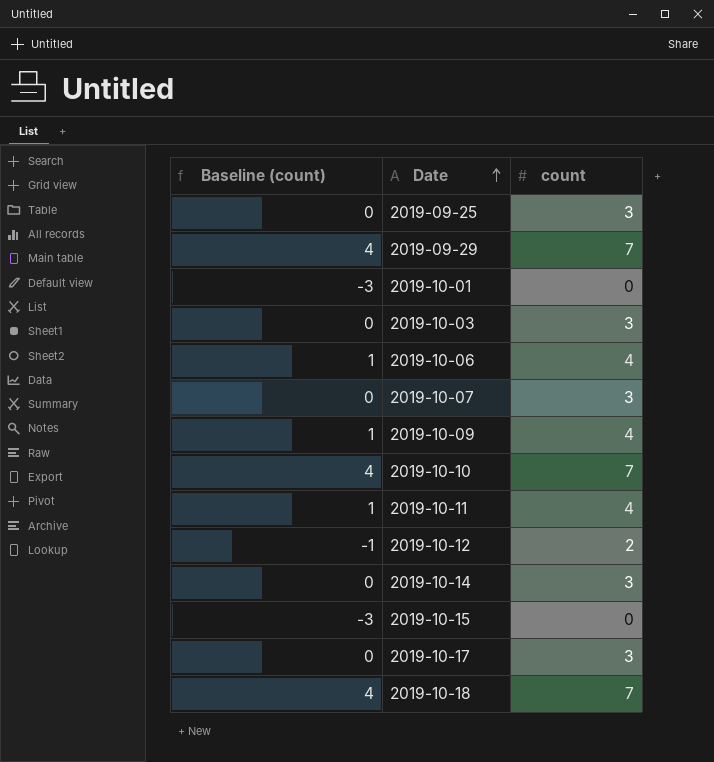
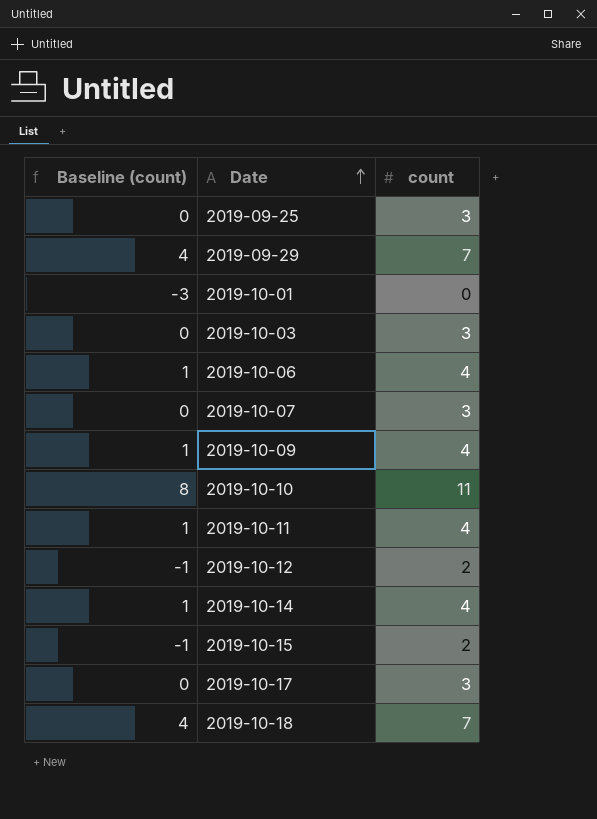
2019-10-10 | Baseline (count): 4 -> 8
2019-10-10 | count: 7 -> 11
2019-10-14 | Baseline (count): 0 -> 1
2019-10-14 | count: 3 -> 4
2019-10-15 | Baseline (count): -3 -> -1
2019-10-15 | count: 0 -> 2

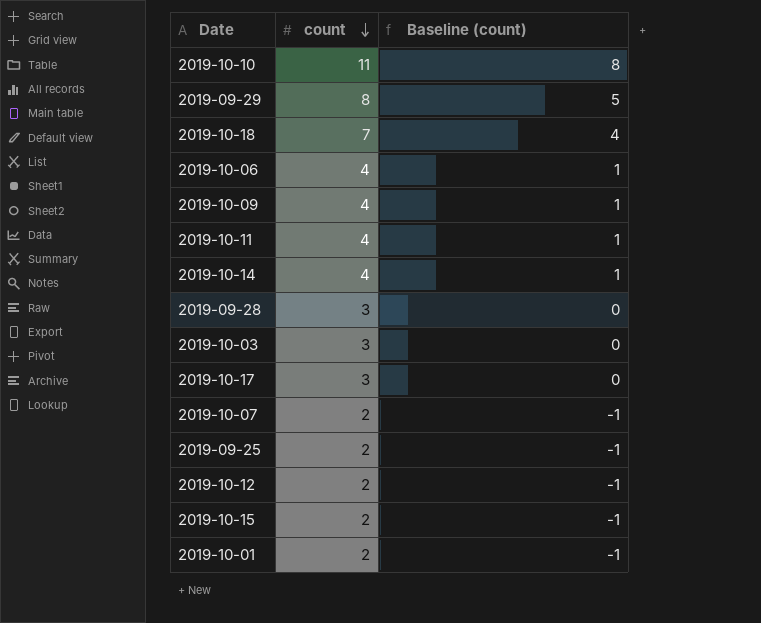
row order: Date ascending -> count descending
column Baseline (count) | position: 1 -> 3
2019-09-29 | count: 7 -> 8
2019-09-29 | Baseline (count): 4 -> 5
row 2019-09-28: none -> 3 | 0
2019-10-07 | count: 3 -> 2
2019-10-07 | Baseline (count): 0 -> -1
2019-09-25 | count: 3 -> 2
2019-09-25 | Baseline (count): 0 -> -1
2019-10-01 | count: 0 -> 2
2019-10-01 | Baseline (count): -3 -> -1

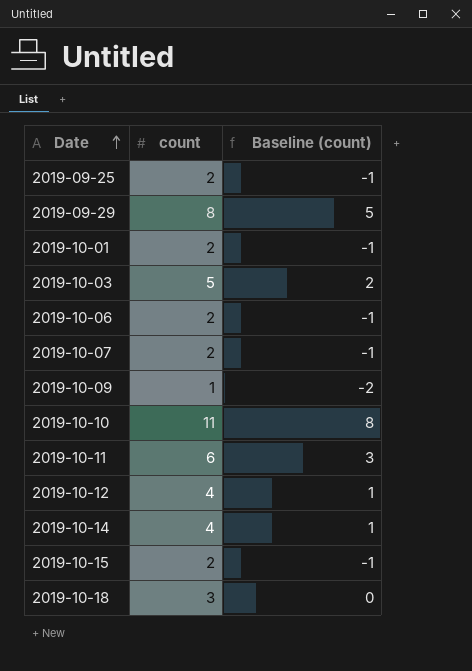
row order: count descending -> Date ascending
row 2019-09-28: 3 | 0 -> none
row 2019-10-17: 3 | 0 -> none
2019-10-03 | count: 3 -> 5
2019-10-03 | Baseline (count): 0 -> 2
2019-10-06 | count: 4 -> 2
2019-10-06 | Baseline (count): 1 -> -1
2019-10-09 | count: 4 -> 1
2019-10-09 | Baseline (count): 1 -> -2
2019-10-11 | count: 4 -> 6
2019-10-11 | Baseline (count): 1 -> 3
2019-10-12 | count: 2 -> 4
2019-10-12 | Baseline (count): -1 -> 1
2019-10-18 | count: 7 -> 3
2019-10-18 | Baseline (count): 4 -> 0

